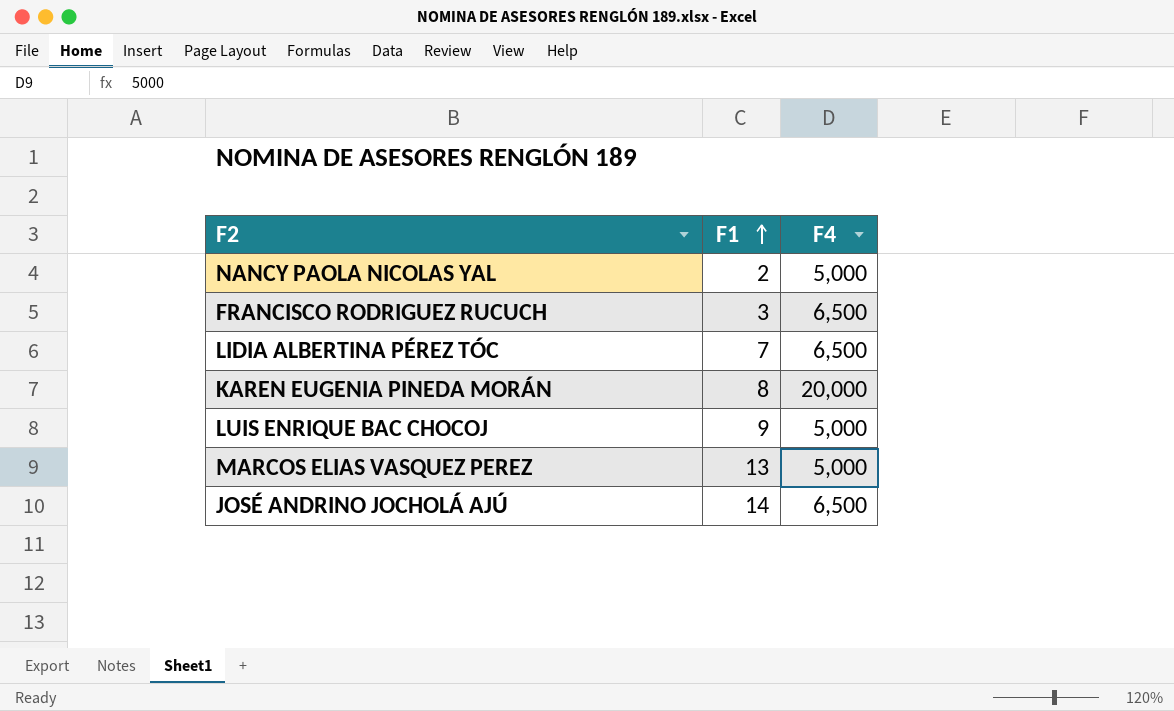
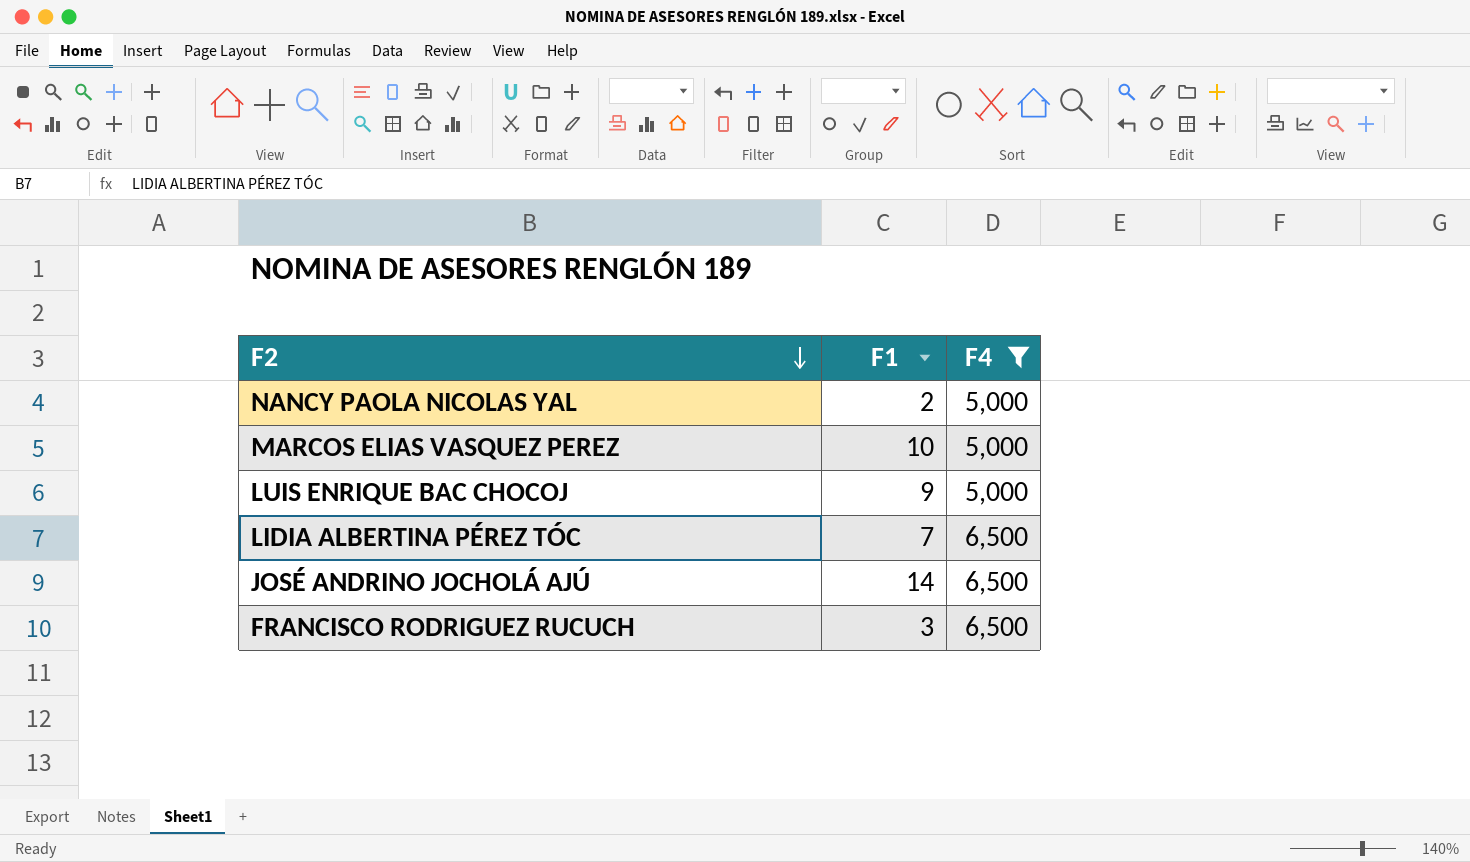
filter: none -> F4 != 20,000
row order: F1 ascending -> F2 descending
MARCOS ELIAS VASQUEZ PEREZ | F1: 13 -> 10

